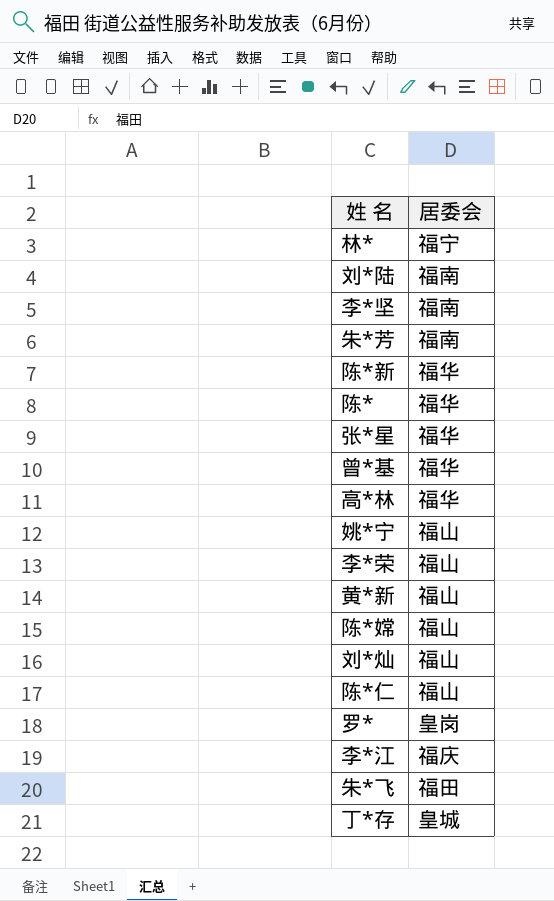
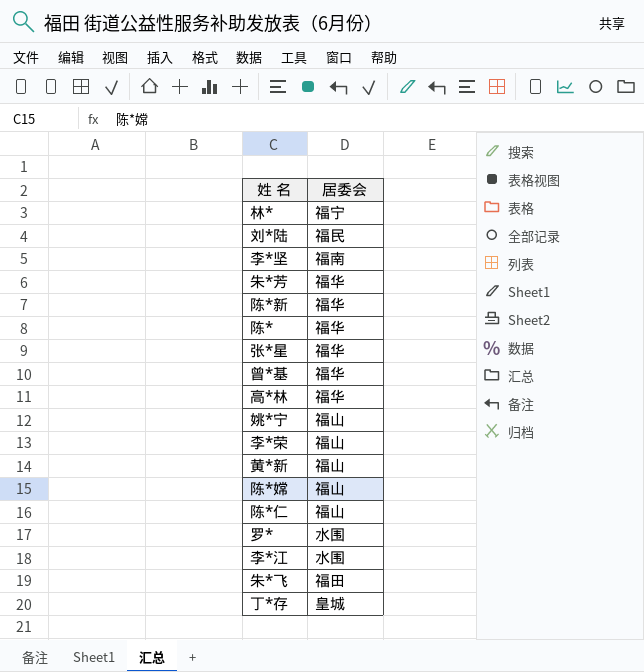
row 刘*灿: 福山 -> none
刘*陆 | 居委会: 福南 -> 福民
朱*芳 | 居委会: 福南 -> 福华
罗* | 居委会: 皇岗 -> 水围
李*江 | 居委会: 福庆 -> 水围

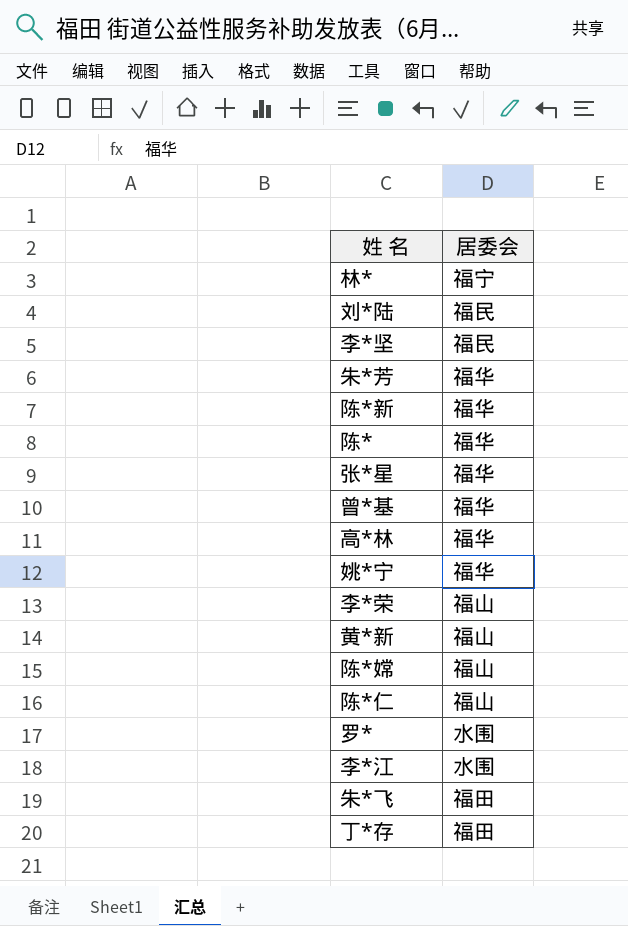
李*坚 | 居委会: 福南 -> 福民
姚*宁 | 居委会: 福山 -> 福华
丁*存 | 居委会: 皇城 -> 福田

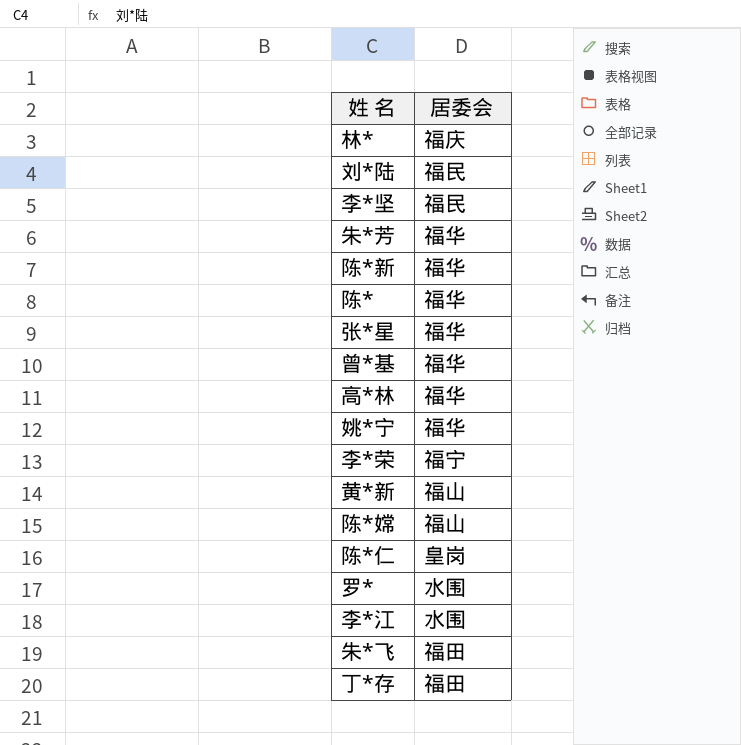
林* | 居委会: 福宁 -> 福庆
李*荣 | 居委会: 福山 -> 福宁
陈*仁 | 居委会: 福山 -> 皇岗

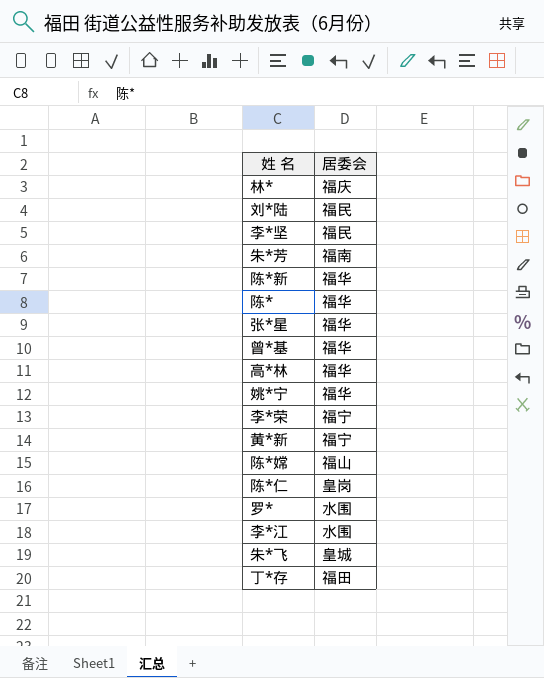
朱*芳 | 居委会: 福华 -> 福南
黄*新 | 居委会: 福山 -> 福宁
朱*飞 | 居委会: 福田 -> 皇城

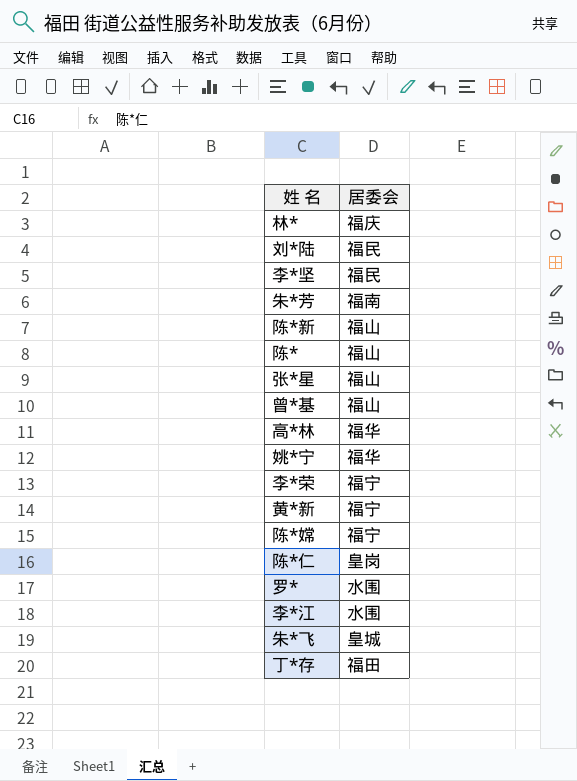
陈*新 | 居委会: 福华 -> 福山
陈* | 居委会: 福华 -> 福山
张*星 | 居委会: 福华 -> 福山
曾*基 | 居委会: 福华 -> 福山
陈*嫦 | 居委会: 福山 -> 福宁

